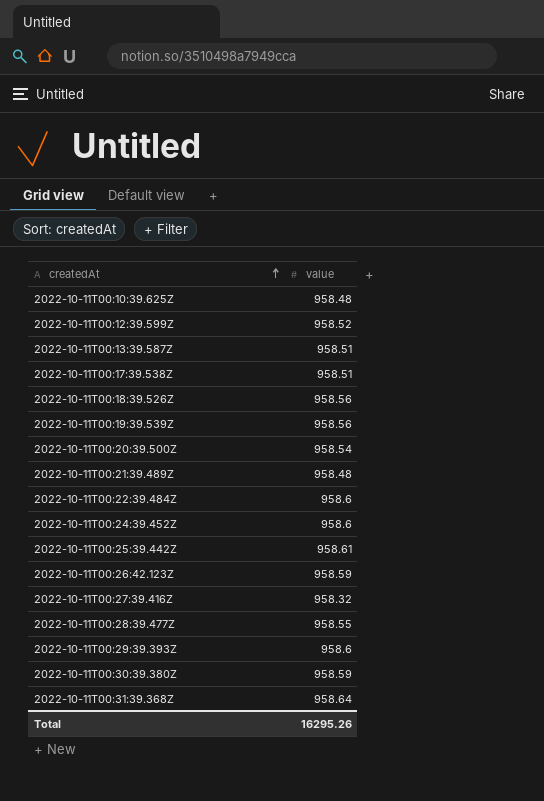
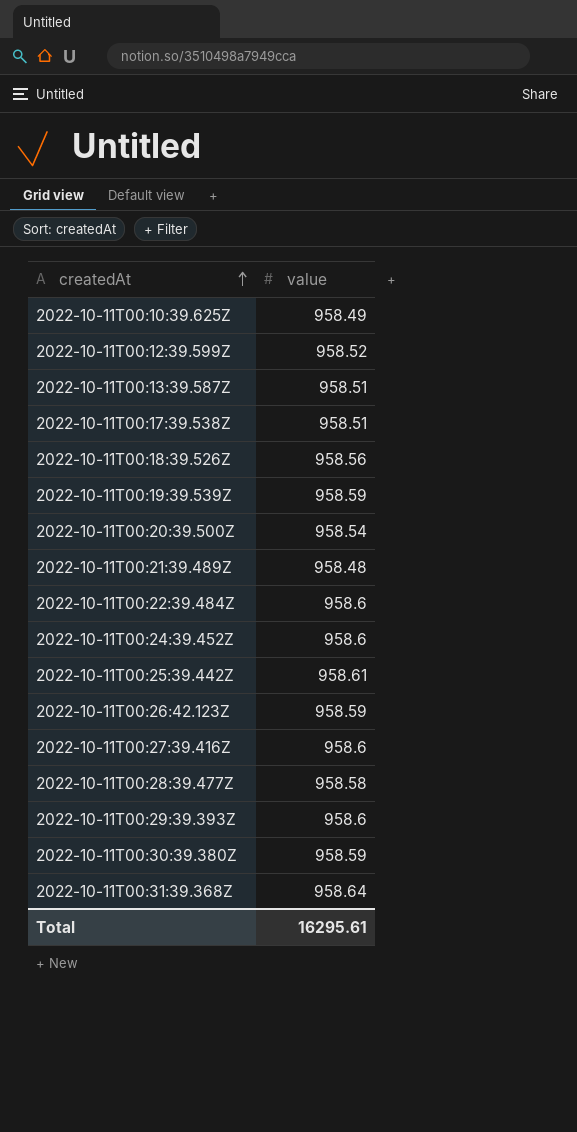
2022-10-11T00:10:39.625Z | value: 958.48 -> 958.49
2022-10-11T00:19:39.539Z | value: 958.56 -> 958.59
2022-10-11T00:27:39.416Z | value: 958.32 -> 958.6
2022-10-11T00:28:39.477Z | value: 958.55 -> 958.58
Total | value: 16295.26 -> 16295.61

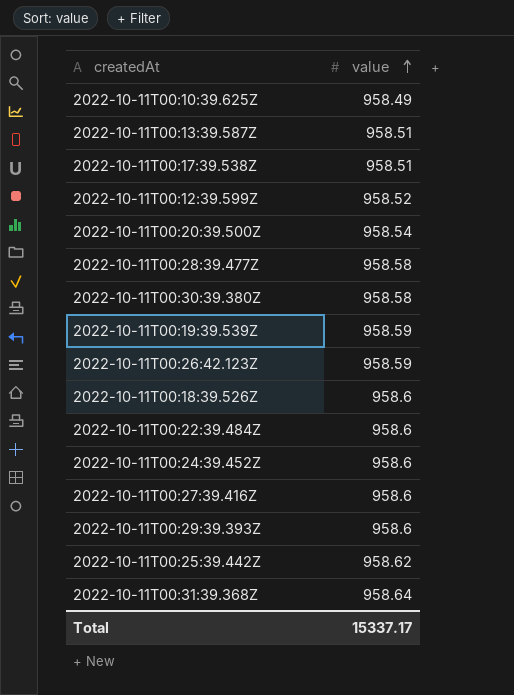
row order: createdAt ascending -> value ascending
row 2022-10-11T00:21:39.489Z: 958.48 -> none
2022-10-11T00:30:39.380Z | value: 958.59 -> 958.58
2022-10-11T00:18:39.526Z | value: 958.56 -> 958.6
2022-10-11T00:25:39.442Z | value: 958.61 -> 958.62
Total | value: 16295.61 -> 15337.17

